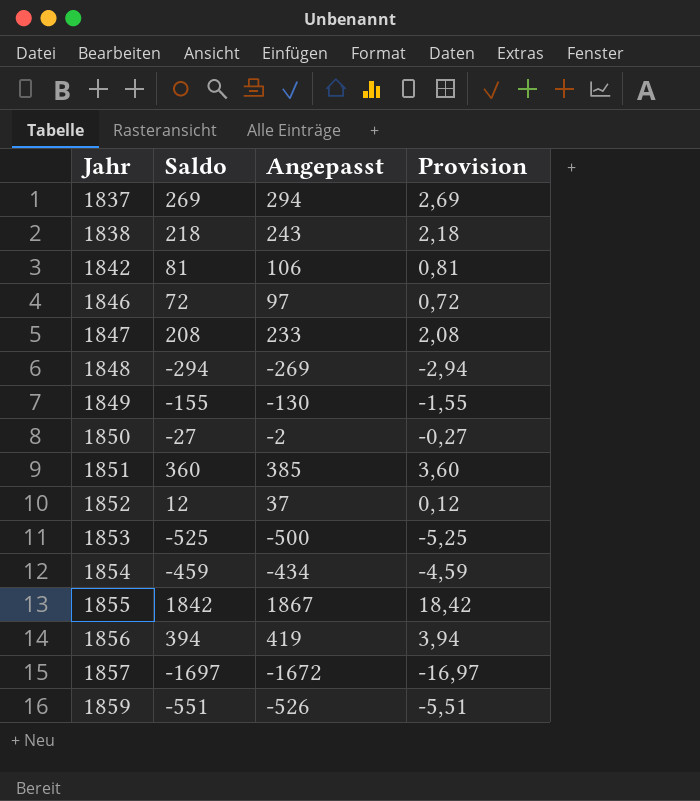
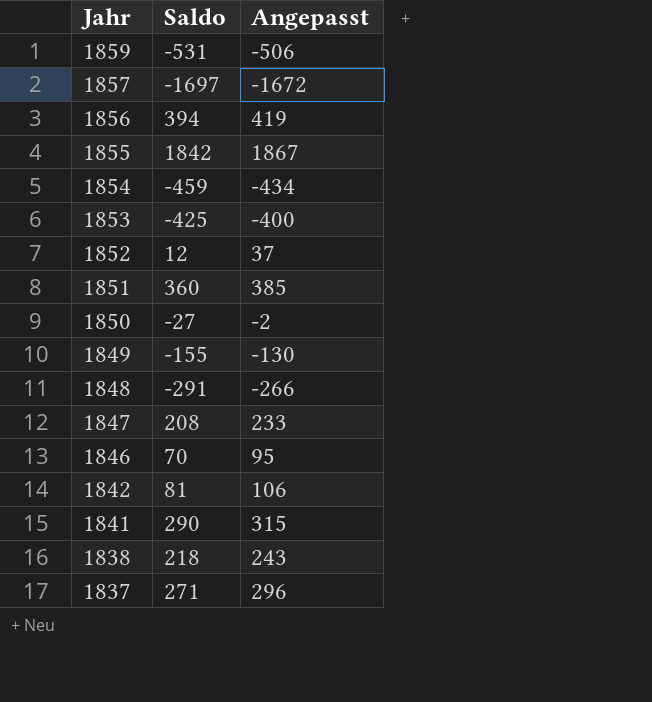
row order: Jahr ascending -> Jahr descending
column Provision | formula: [Saldo] * 0,01 -> none
1859 | Saldo: -551 -> -531
1859 | Angepasst: -526 -> -506
1853 | Saldo: -525 -> -425
1853 | Angepasst: -500 -> -400
1848 | Saldo: -294 -> -291
1848 | Angepasst: -269 -> -266
1846 | Saldo: 72 -> 70
1846 | Angepasst: 97 -> 95
row 1841: none -> 290 | 315
1837 | Saldo: 269 -> 271
1837 | Angepasst: 294 -> 296

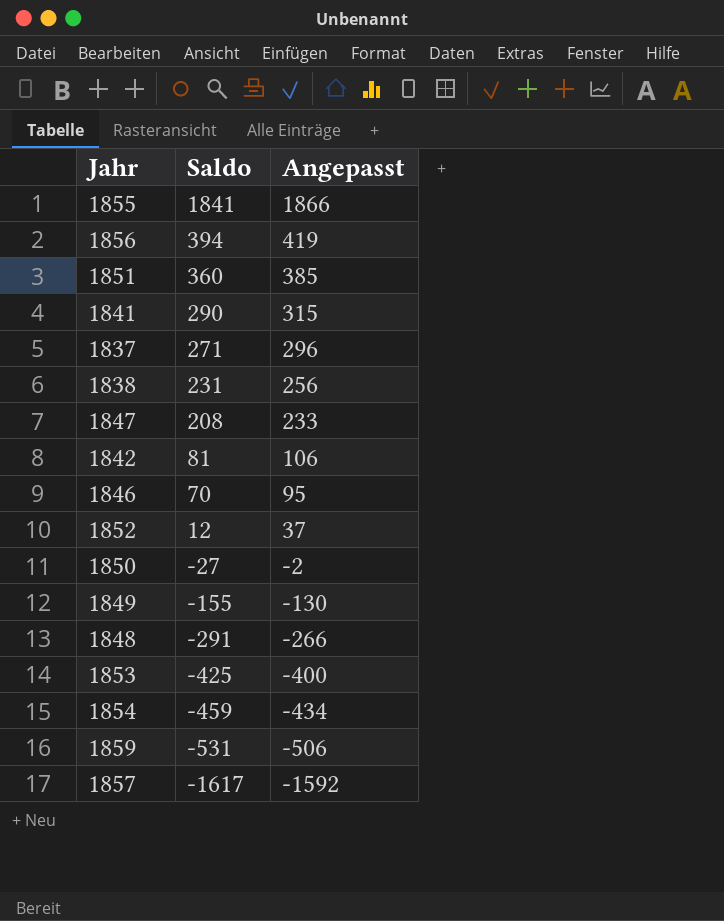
row order: Jahr descending -> Saldo descending
1855 | Saldo: 1842 -> 1841
1855 | Angepasst: 1867 -> 1866
1838 | Saldo: 218 -> 231
1838 | Angepasst: 243 -> 256
1857 | Saldo: -1697 -> -1617
1857 | Angepasst: -1672 -> -1592

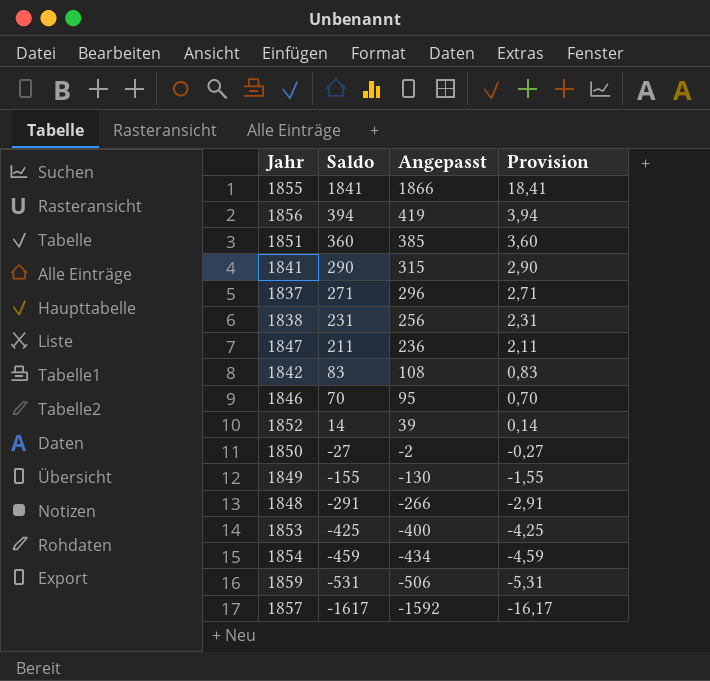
column Provision | formula: none -> [Saldo] * 0,01
1847 | Saldo: 208 -> 211
1847 | Angepasst: 233 -> 236
1842 | Saldo: 81 -> 83
1842 | Angepasst: 106 -> 108
1852 | Saldo: 12 -> 14
1852 | Angepasst: 37 -> 39

